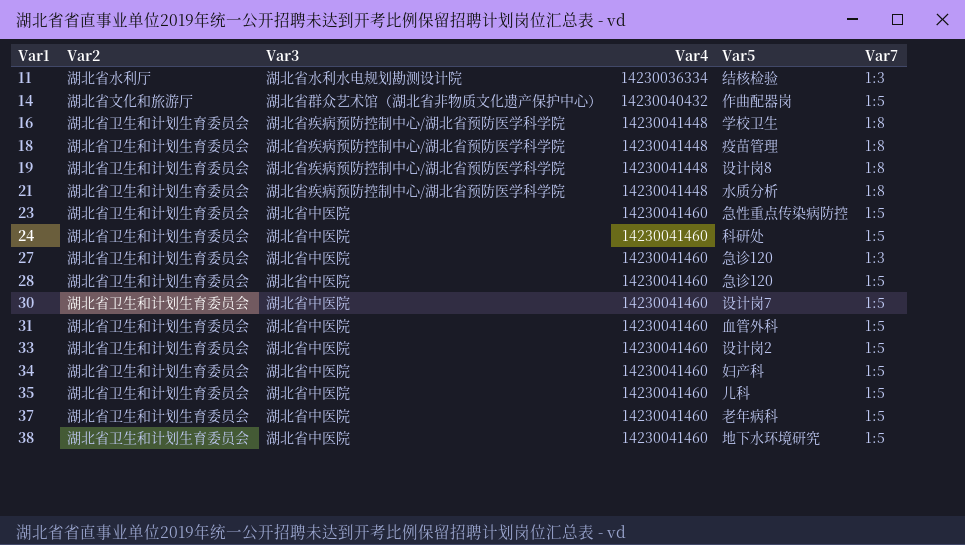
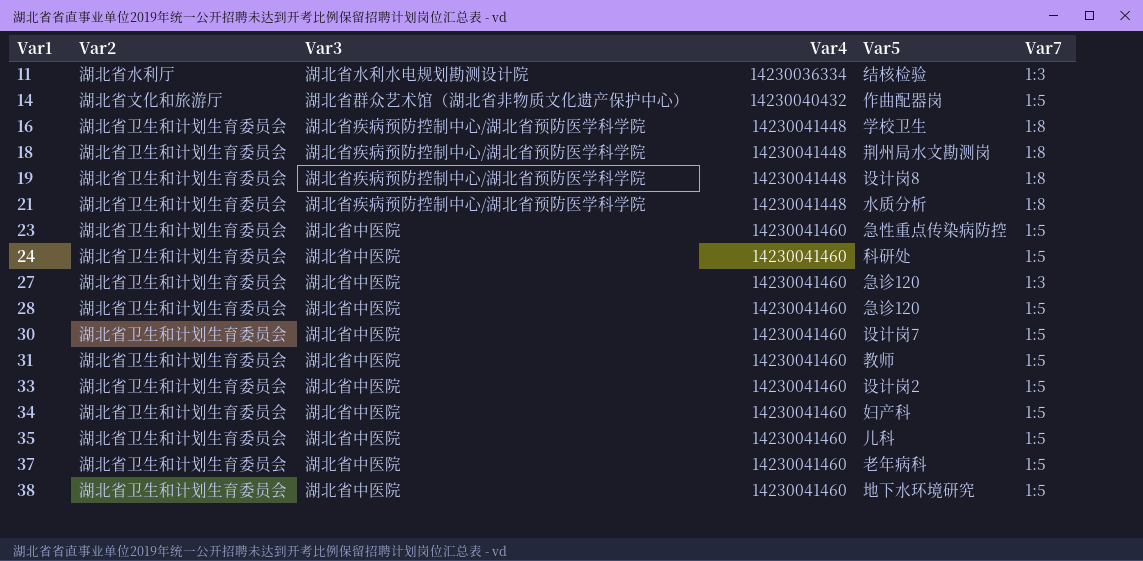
18 | Var5: 疫苗管理 -> 荆州局水文勘测岗
31 | Var5: 血管外科 -> 教师

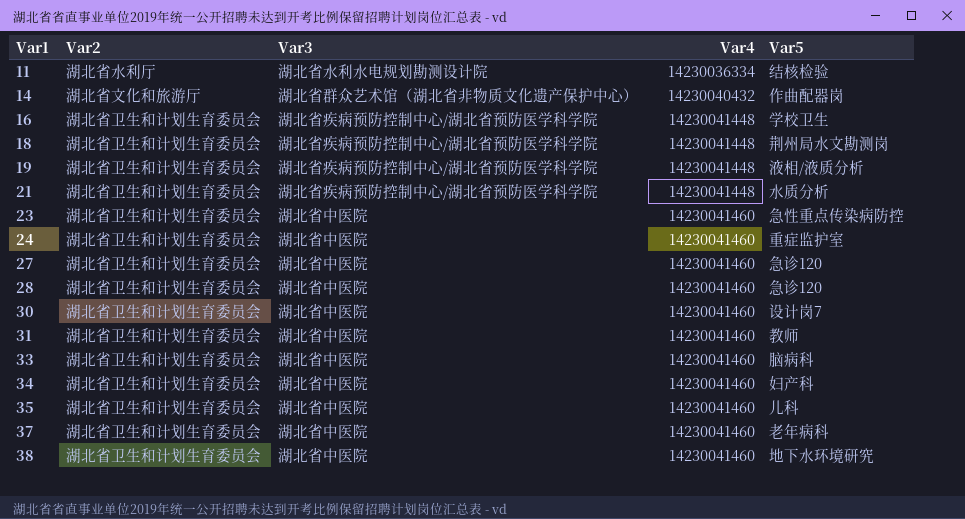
column Var7 | position: 6 -> none
19 | Var5: 设计岗8 -> 液相/液质分析
24 | Var5: 科研处 -> 重症监护室
33 | Var5: 设计岗2 -> 脑病科

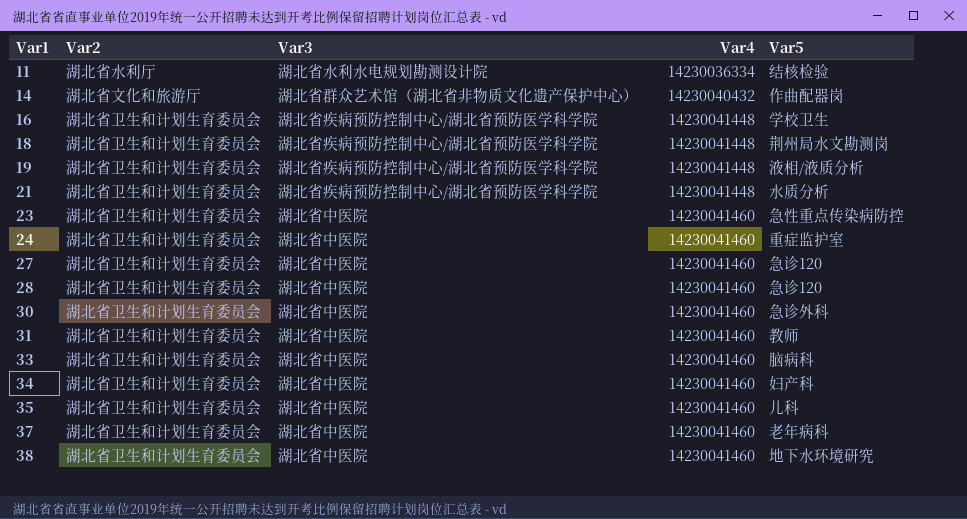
30 | Var5: 设计岗7 -> 急诊外科

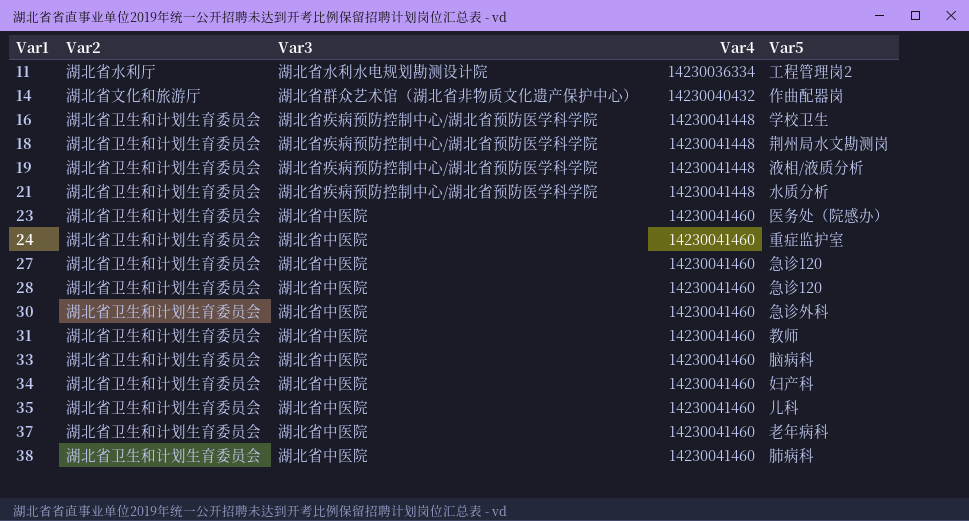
11 | Var5: 结核检验 -> 工程管理岗2
23 | Var5: 急性重点传染病防控 -> 医务处（院感办）
38 | Var5: 地下水环境研究 -> 肺病科

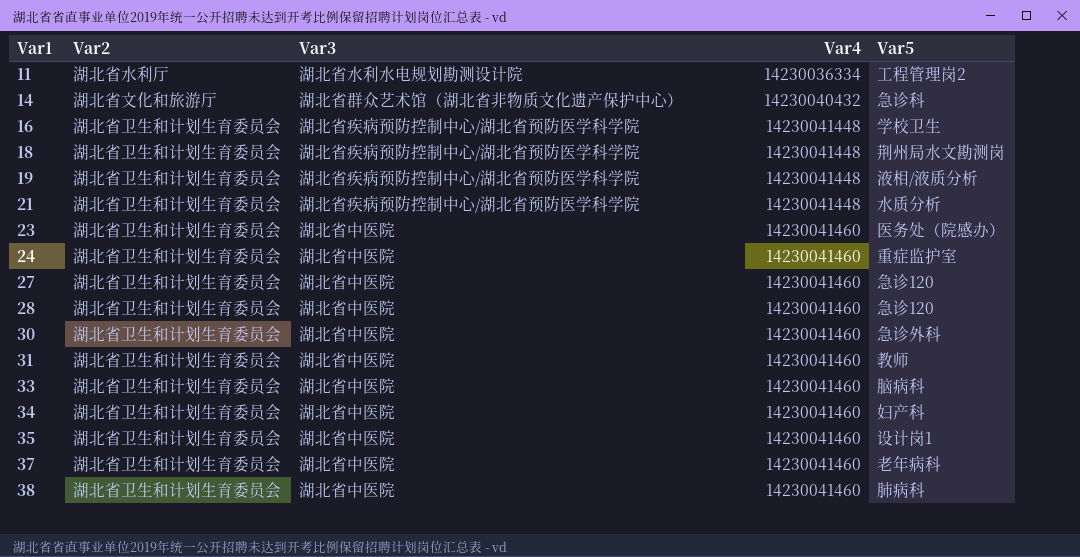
14 | Var5: 作曲配器岗 -> 急诊科
35 | Var5: 儿科 -> 设计岗1

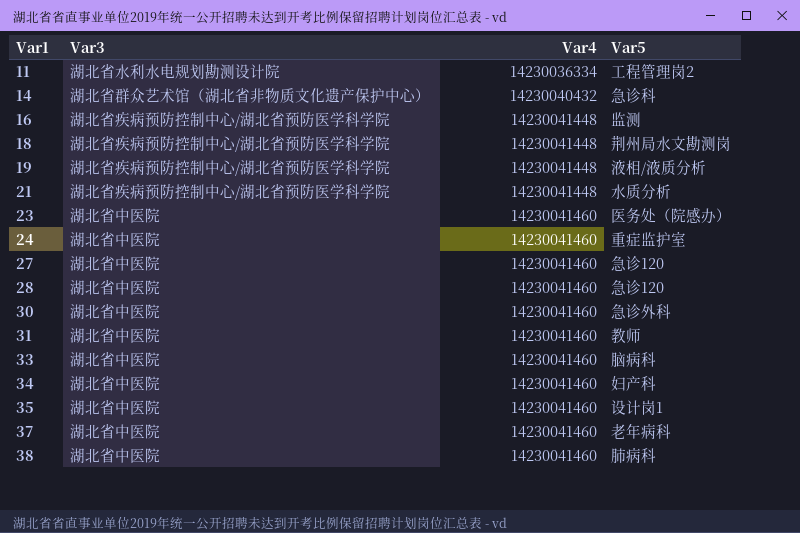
column Var2 | position: 2 -> none
16 | Var5: 学校卫生 -> 监测

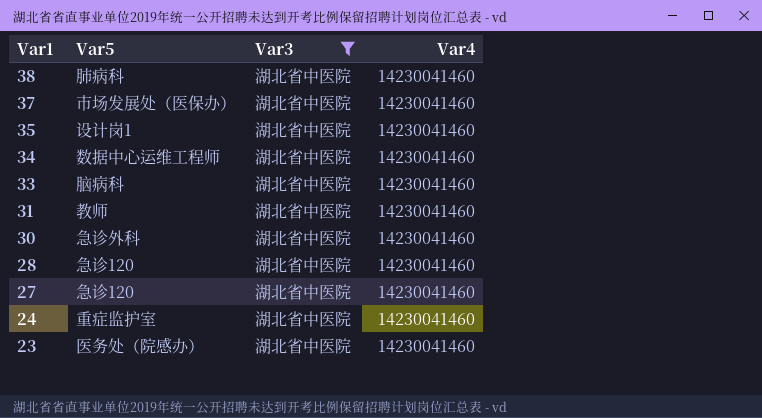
filter: none -> Var3 = 湖北省中医院
row order: Var1 ascending -> Var1 descending
column Var5 | position: 4 -> 2
37 | Var5: 老年病科 -> 市场发展处（医保办）
34 | Var5: 妇产科 -> 数据中心运维工程师

